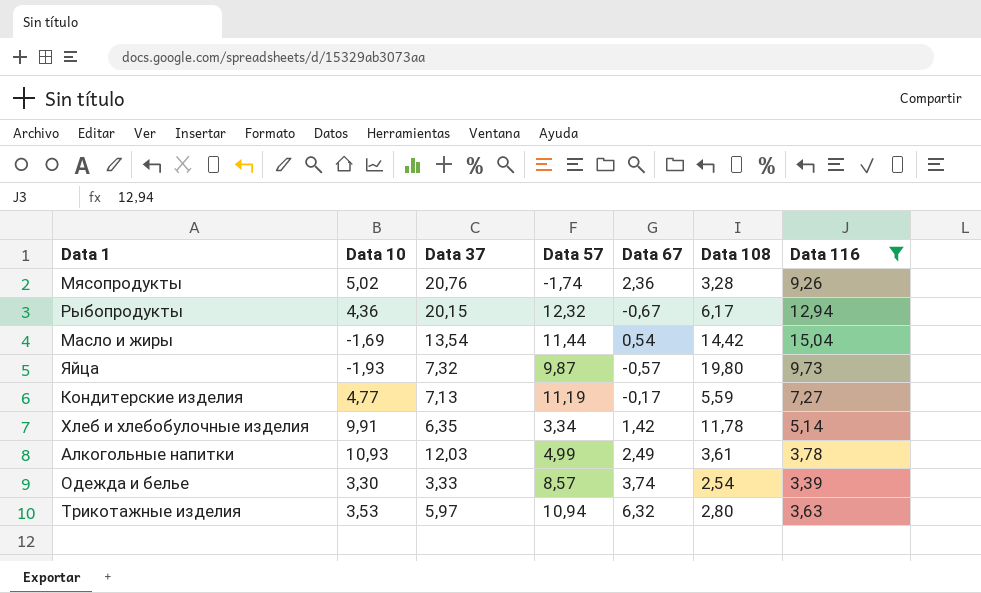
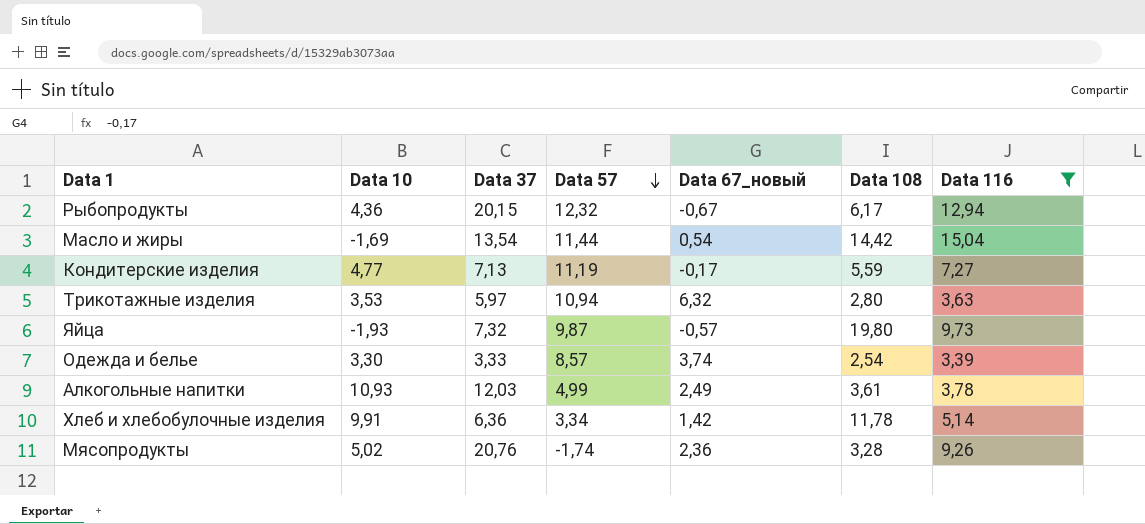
row order: none -> Data 57 descending
column name: Data 67 -> Data 67_новый
Хлеб и хлебобулочные изделия | Data 37: 6,35 -> 6,36

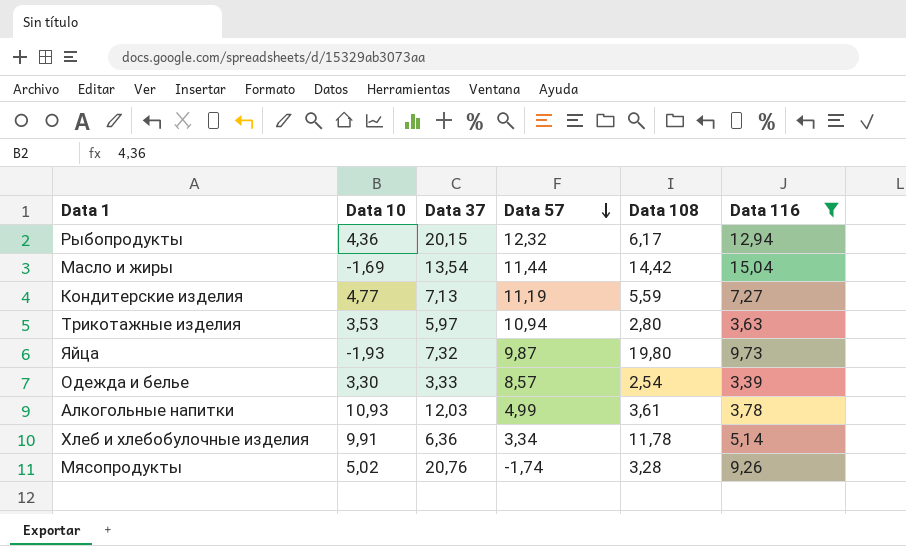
column Data 67_новый | position: 5 -> none

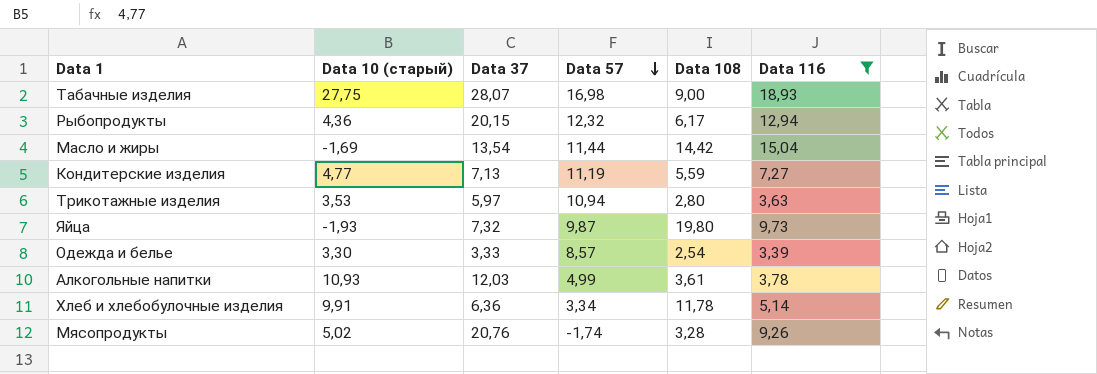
column name: Data 10 -> Data 10 (старый)
row Табачные изделия: none -> 27,75 | 28,07 | 16,98 | 9,00 | 18,93

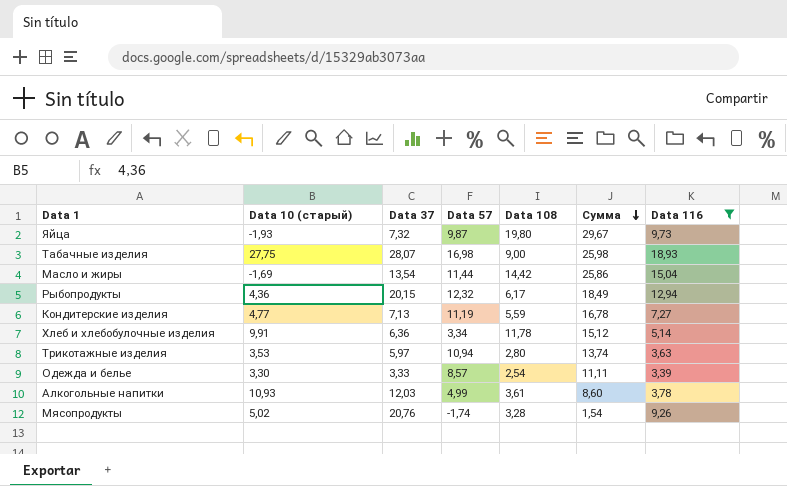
row order: Data 57 descending -> Сумма descending
column Сумма | formula: none -> [Data 57] + [Data 108]

